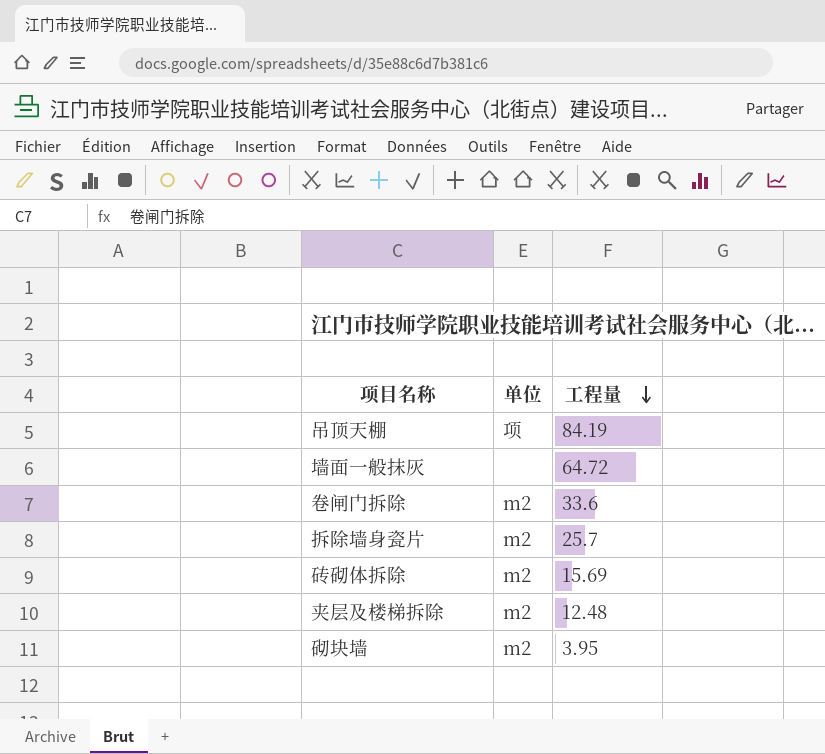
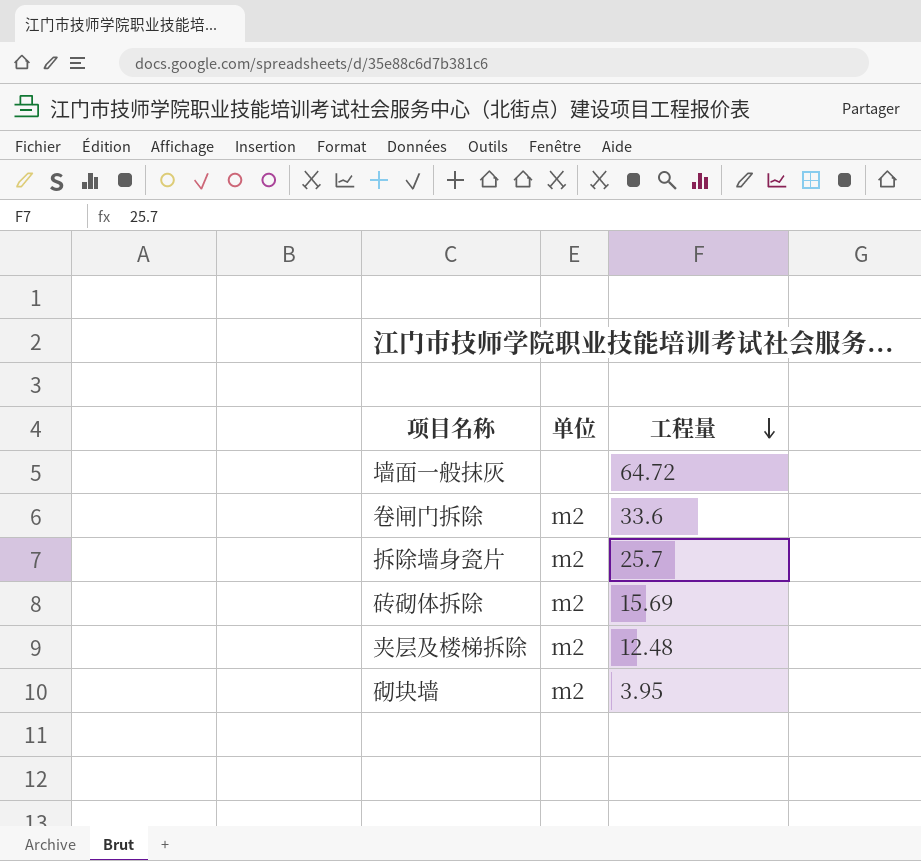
row 吊顶天棚: 项 | 84.19 -> none

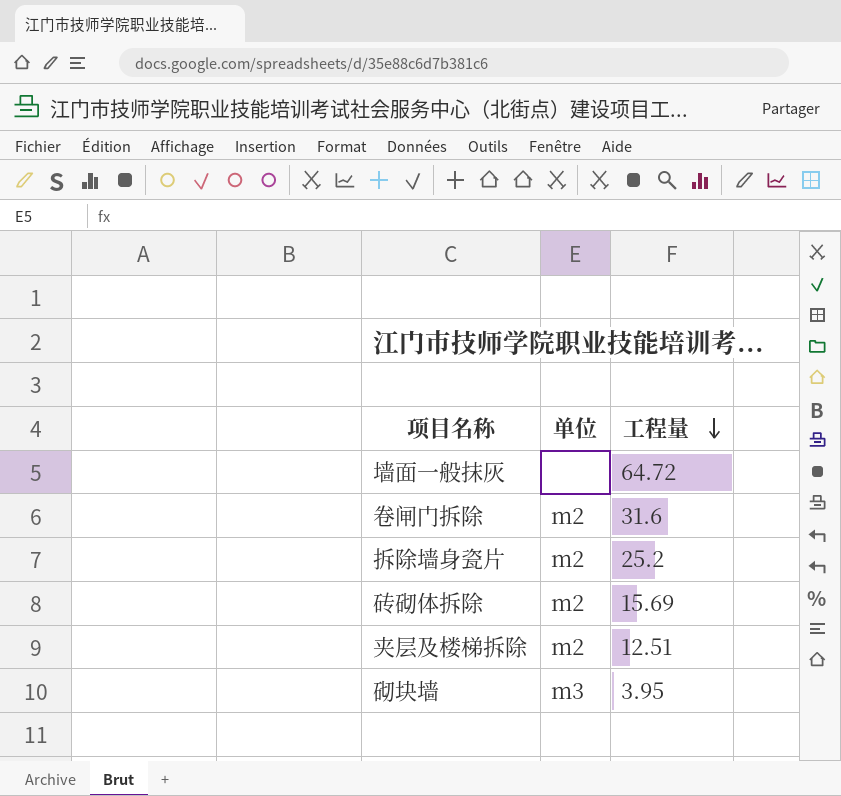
卷闸门拆除 | 工程量: 33.6 -> 31.6
拆除墙身瓷片 | 工程量: 25.7 -> 25.2
夹层及楼梯拆除 | 工程量: 12.48 -> 12.51
砌块墙 | 单位: m2 -> m3

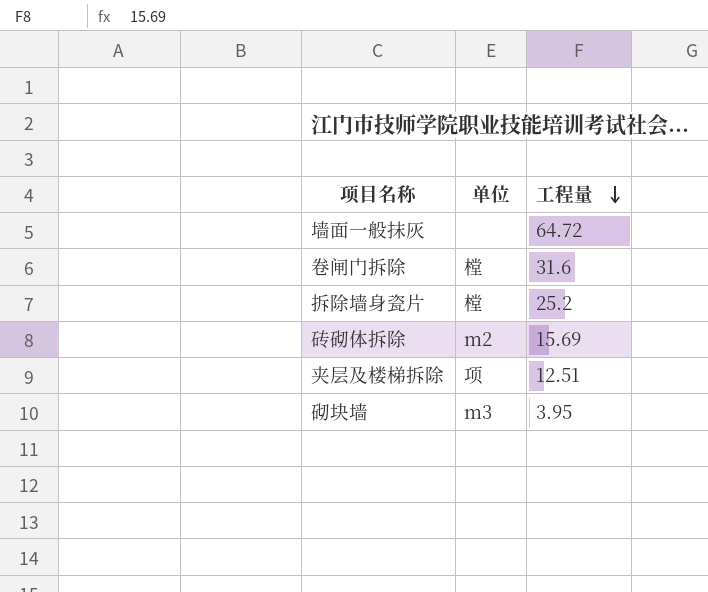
卷闸门拆除 | 单位: m2 -> 樘
拆除墙身瓷片 | 单位: m2 -> 樘
夹层及楼梯拆除 | 单位: m2 -> 项

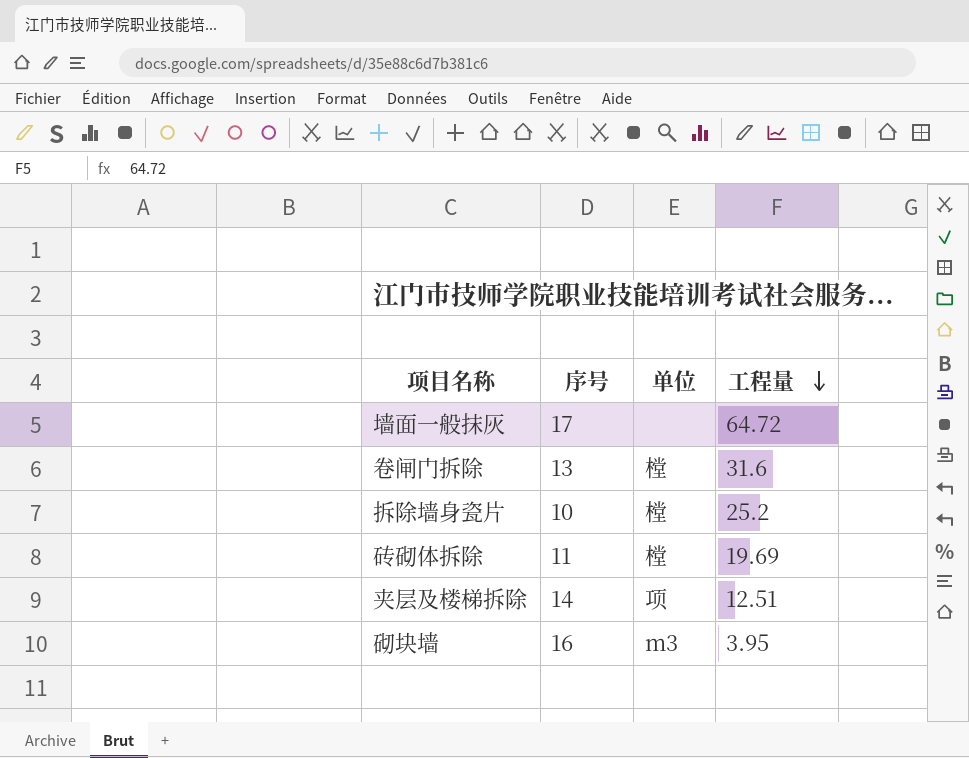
column 序号 | position: none -> 2
砖砌体拆除 | 单位: m2 -> 樘
砖砌体拆除 | 工程量: 15.69 -> 19.69

